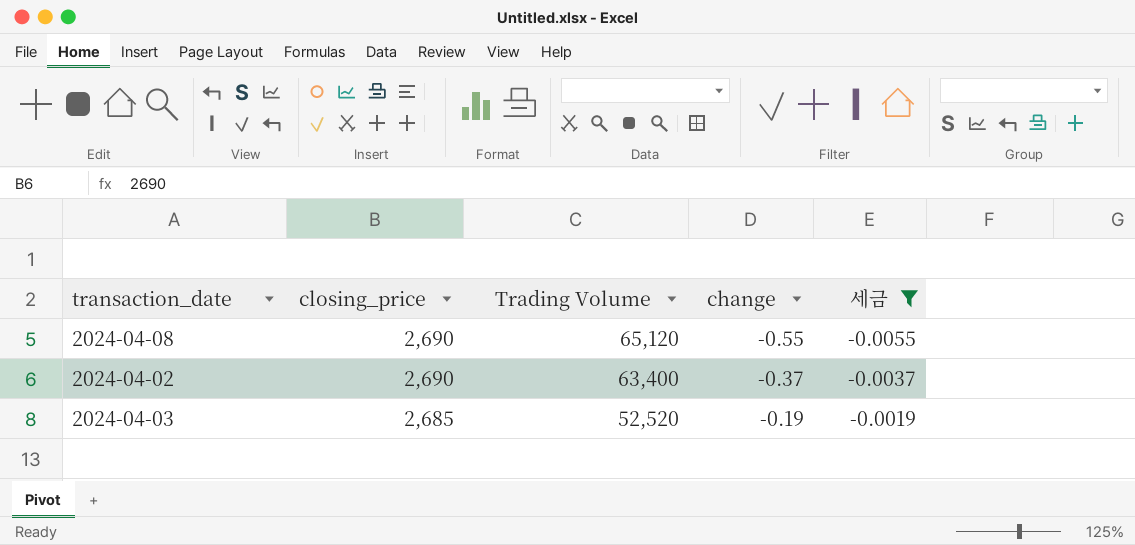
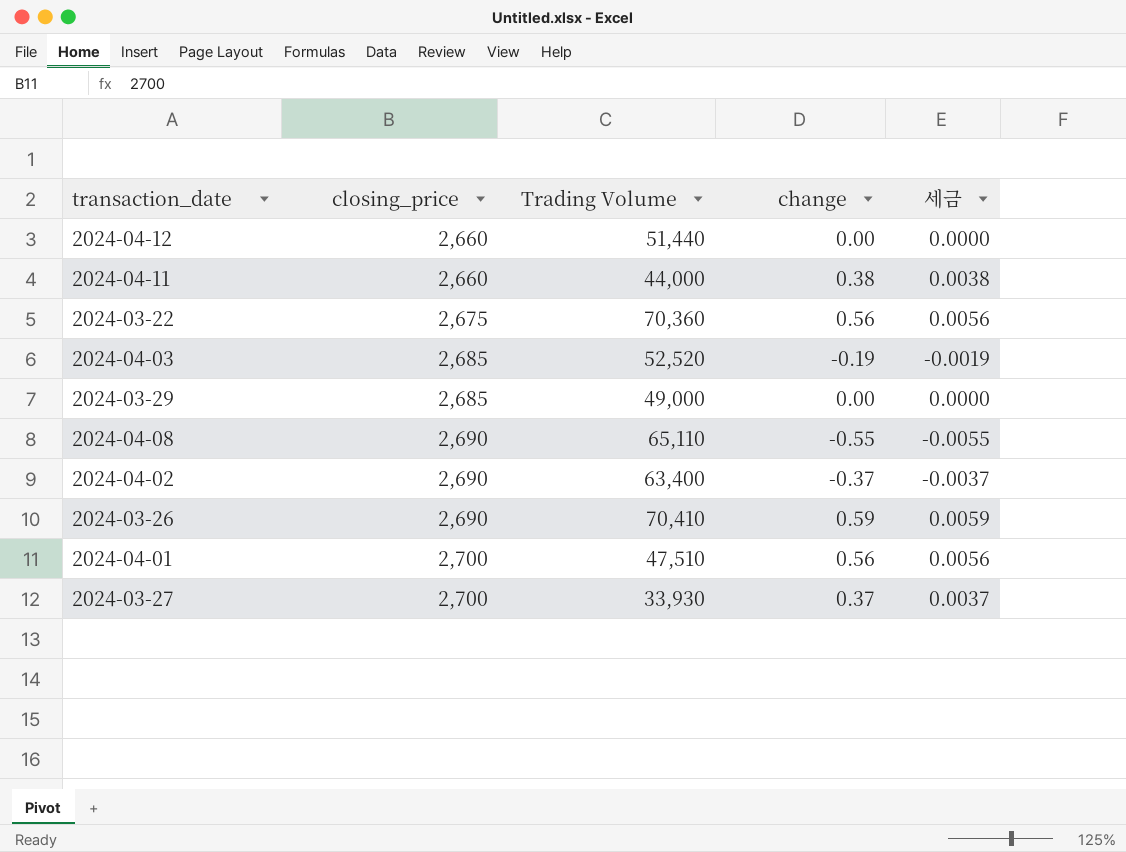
filter: 세금 <= -0.0019 -> none
row order: closing_price descending -> closing_price ascending
2024-04-08 | Trading Volume: 65,120 -> 65,110

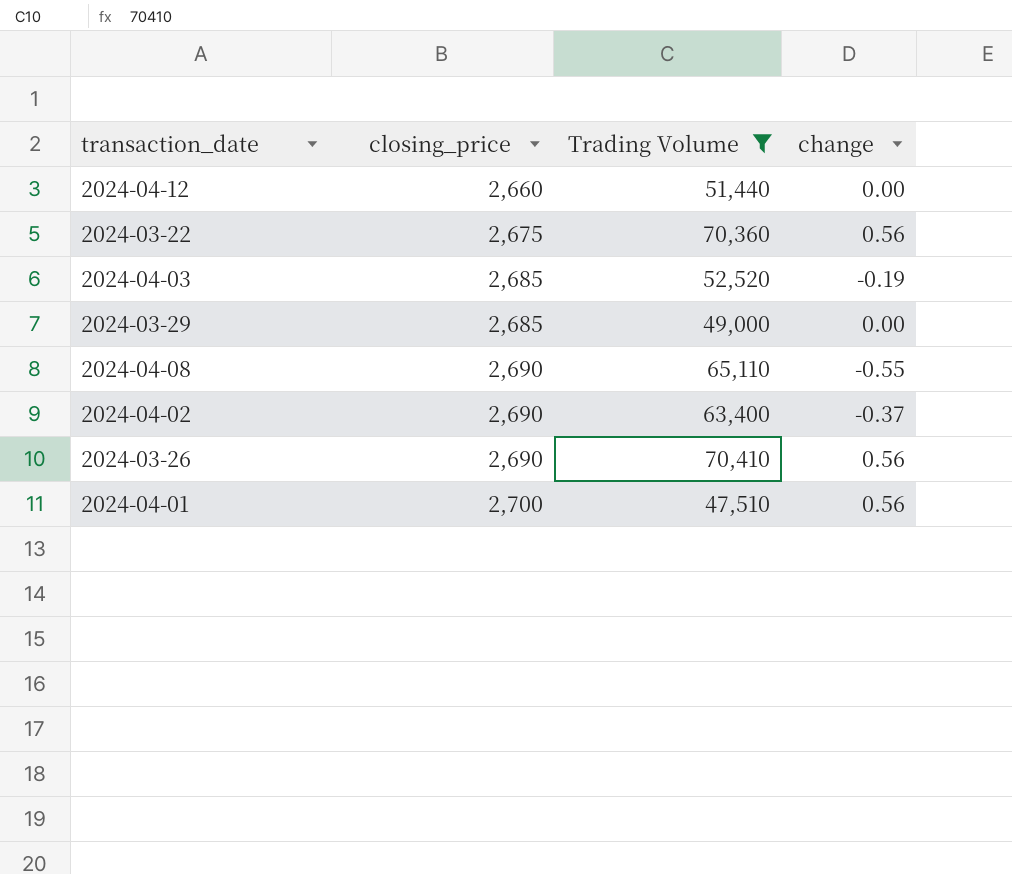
filter: none -> Trading Volume >= 47,510
column 세금 | formula: [change] * 0.01 -> none
2024-03-26 | change: 0.59 -> 0.56

